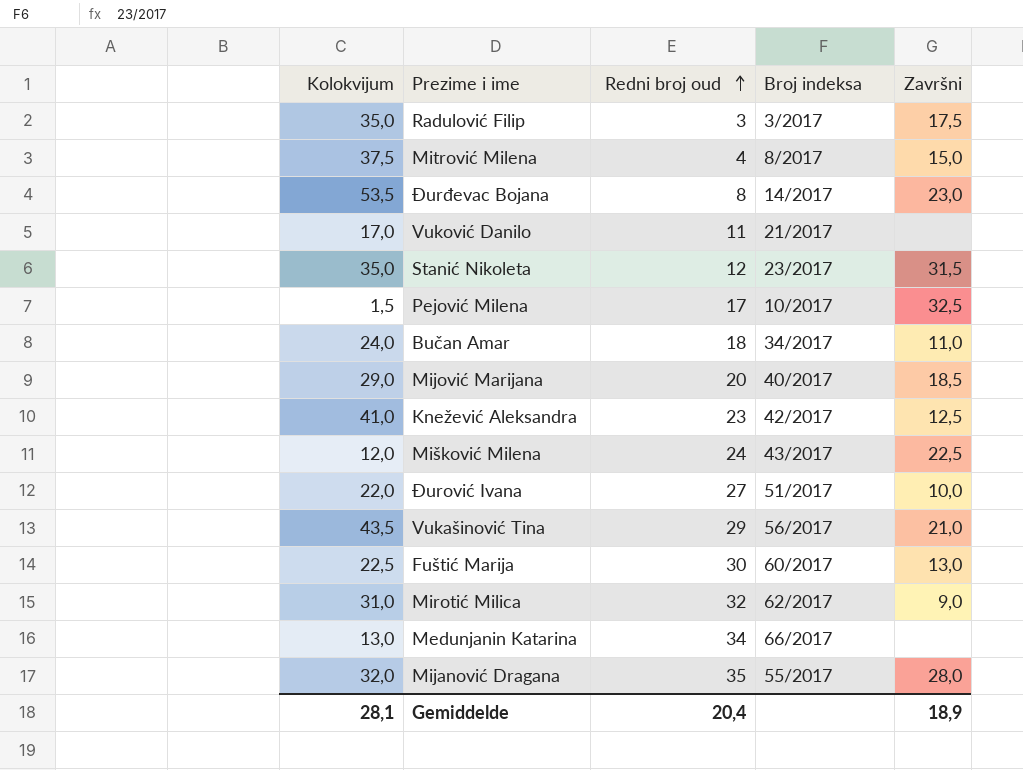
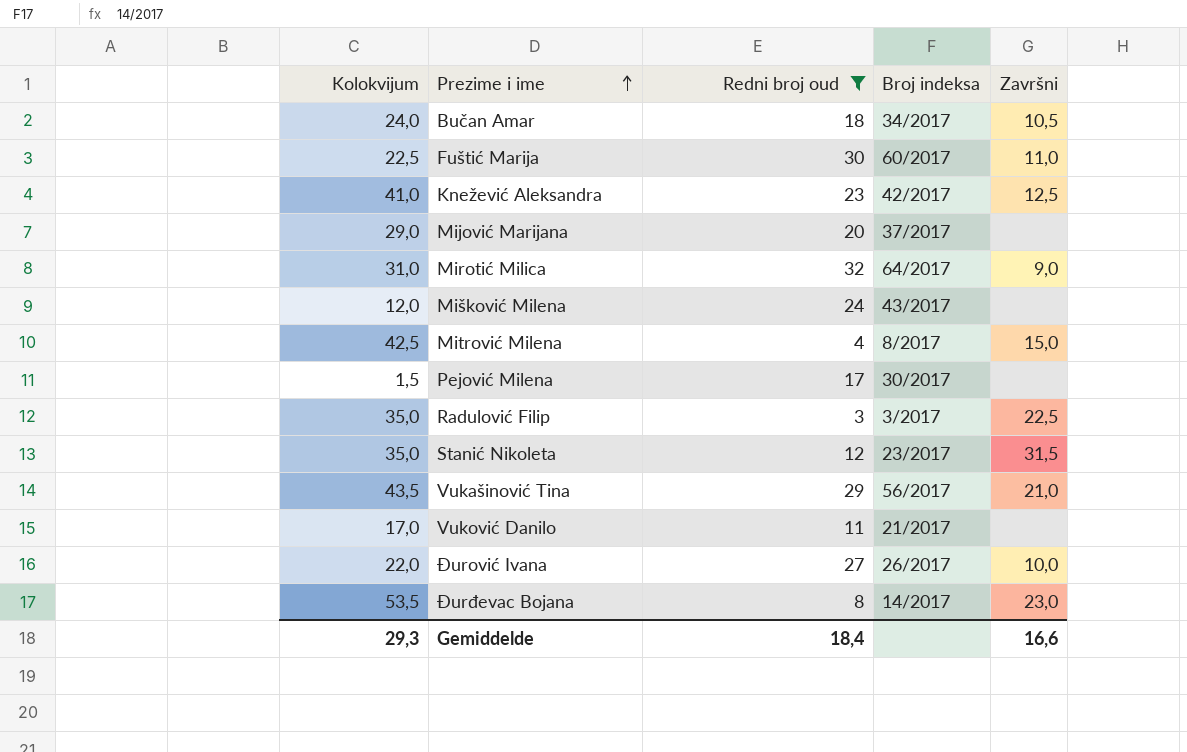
filter: none -> Redni broj oud <= 32
row order: Redni broj oud ascending -> Prezime i ime ascending
Bučan Amar | Završni: 11,0 -> 10,5
Fuštić Marija | Završni: 13,0 -> 11,0
Mijović Marijana | Broj indeksa: 40/2017 -> 37/2017
Mijović Marijana | Završni: 18,5 -> none
Mirotić Milica | Broj indeksa: 62/2017 -> 64/2017
Mišković Milena | Završni: 22,5 -> none
Mitrović Milena | Kolokvijum: 37,5 -> 42,5
Pejović Milena | Broj indeksa: 10/2017 -> 30/2017
Pejović Milena | Završni: 32,5 -> none
Radulović Filip | Završni: 17,5 -> 22,5
Đurović Ivana | Broj indeksa: 51/2017 -> 26/2017
Gemiddelde | Kolokvijum: 28,1 -> 29,3
Gemiddelde | Redni broj oud: 20,4 -> 18,4
Gemiddelde | Završni: 18,9 -> 16,6

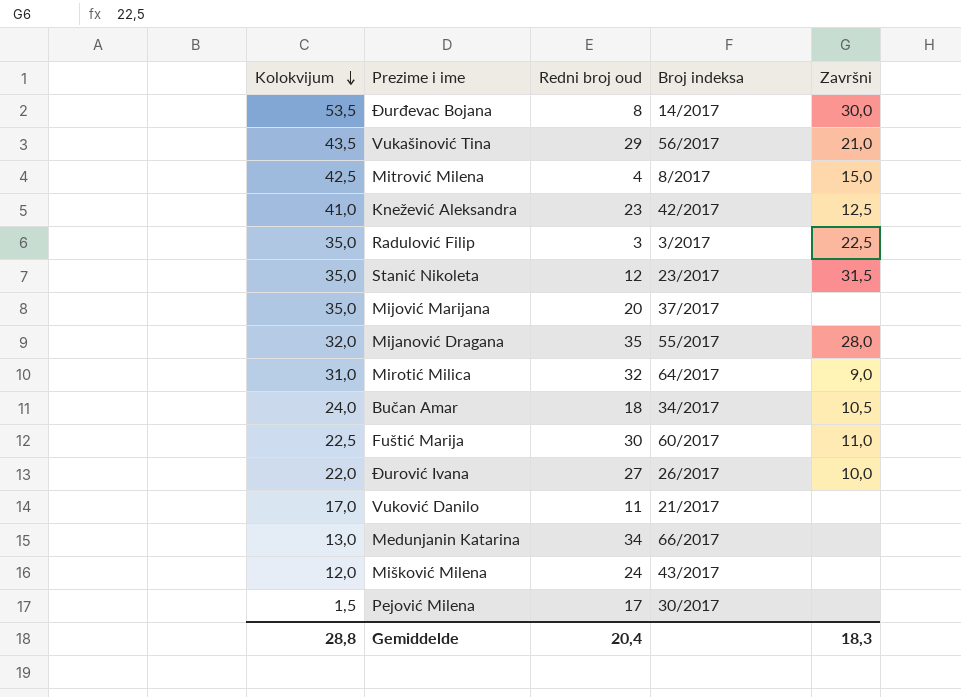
filter: Redni broj oud <= 32 -> none
row order: Prezime i ime ascending -> Kolokvijum descending
Đurđevac Bojana | Završni: 23,0 -> 30,0
Mijović Marijana | Kolokvijum: 29,0 -> 35,0
Gemiddelde | Kolokvijum: 29,3 -> 28,8
Gemiddelde | Redni broj oud: 18,4 -> 20,4
Gemiddelde | Završni: 16,6 -> 18,3

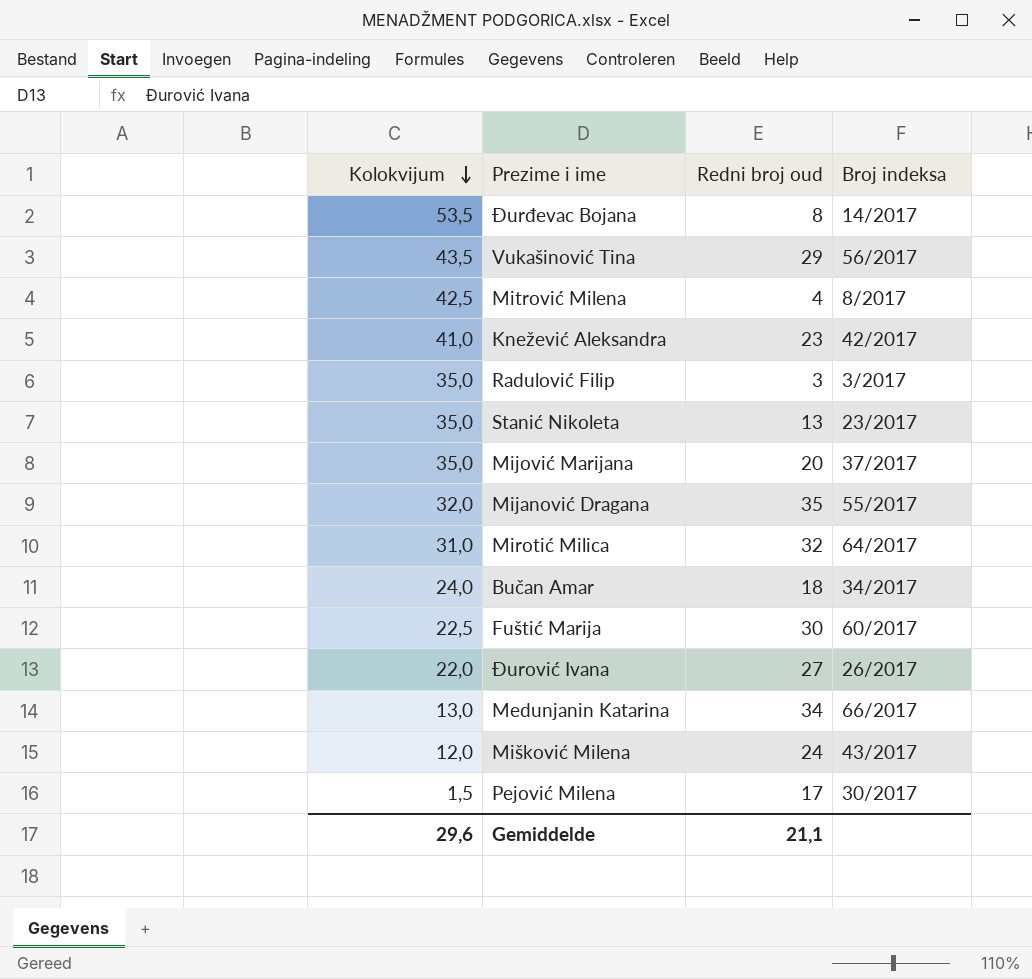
column Završni | position: 5 -> none
row Vuković Danilo: 17,0 | 11 | 21/2017 | none -> none
Stanić Nikoleta | Redni broj oud: 12 -> 13
Gemiddelde | Kolokvijum: 28,8 -> 29,6
Gemiddelde | Redni broj oud: 20,4 -> 21,1

